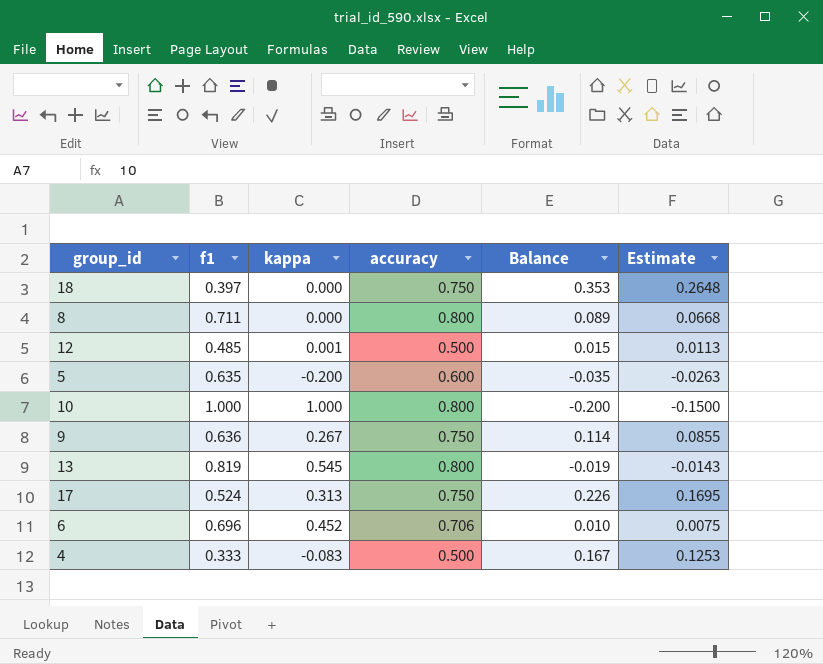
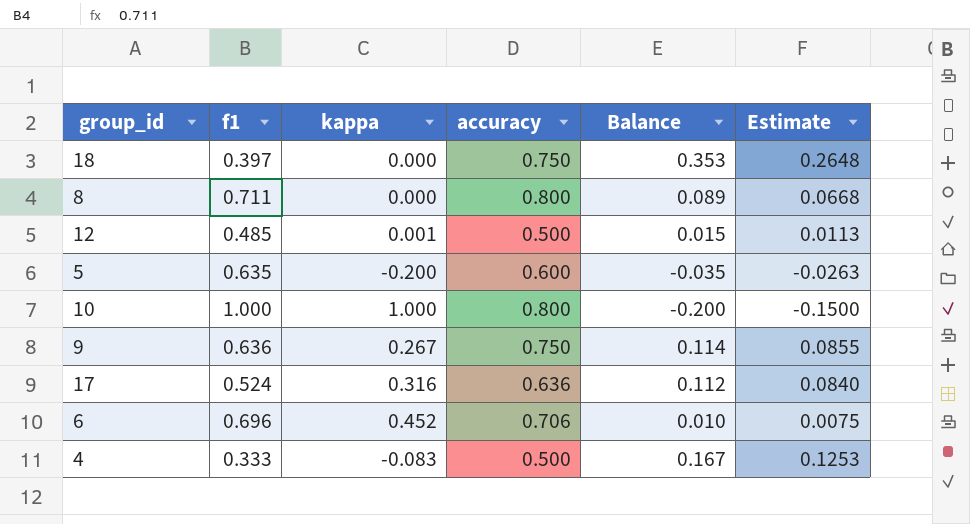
row 13: 0.819 | 0.545 | 0.800 | -0.019 | -0.0143 -> none
17 | kappa: 0.313 -> 0.316
17 | accuracy: 0.750 -> 0.636
17 | Balance: 0.226 -> 0.112
17 | Estimate: 0.1695 -> 0.0840

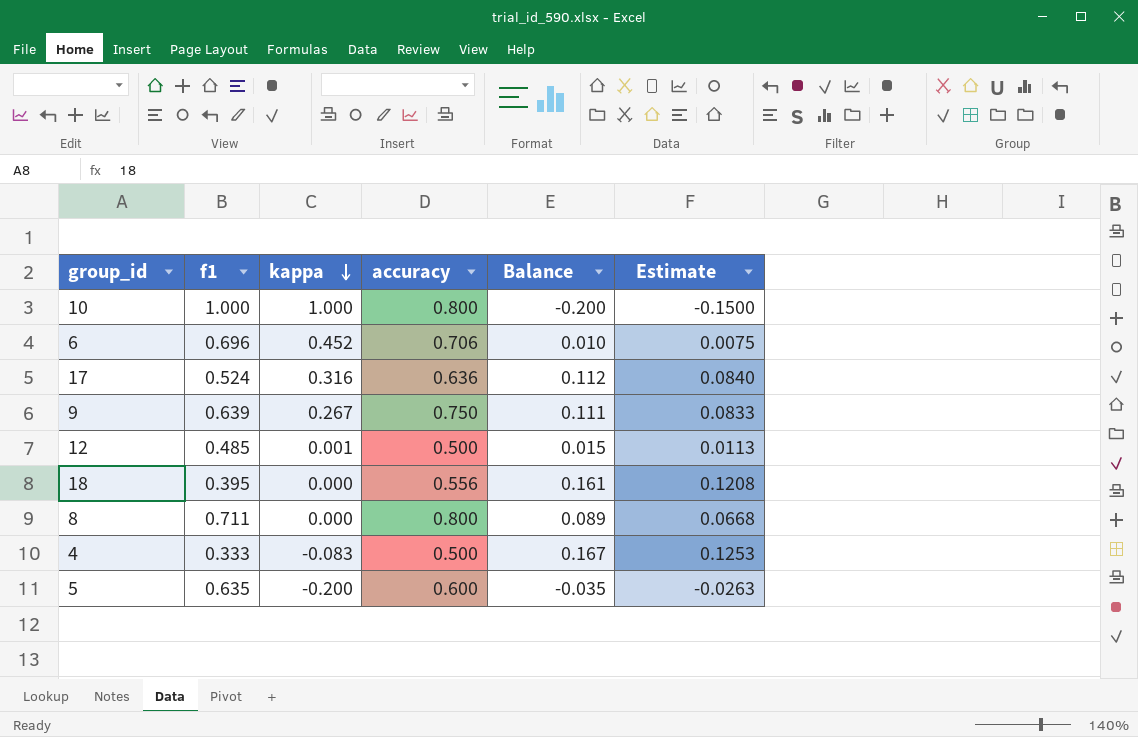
row order: none -> kappa descending
9 | f1: 0.636 -> 0.639
9 | Balance: 0.114 -> 0.111
9 | Estimate: 0.0855 -> 0.0833
18 | f1: 0.397 -> 0.395
18 | accuracy: 0.750 -> 0.556
18 | Balance: 0.353 -> 0.161
18 | Estimate: 0.2648 -> 0.1208

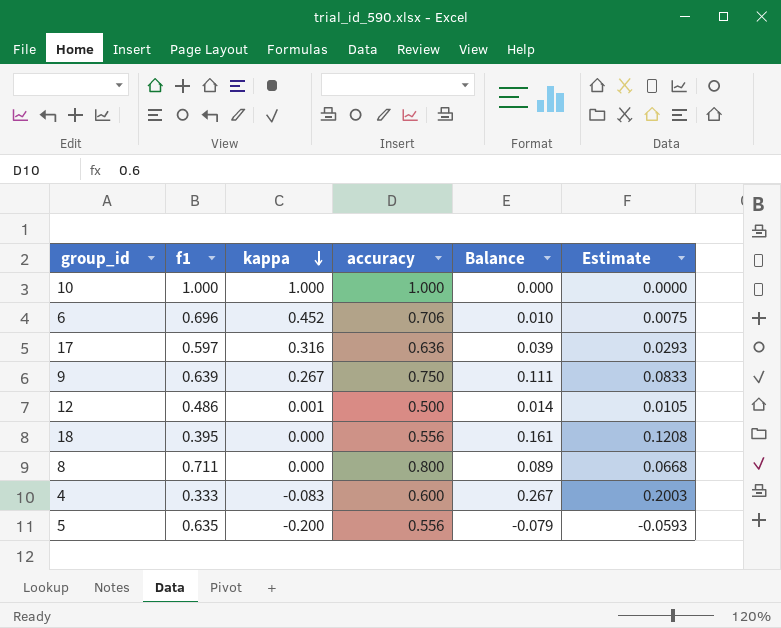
10 | accuracy: 0.800 -> 1.000
10 | Balance: -0.200 -> 0.000
10 | Estimate: -0.1500 -> 0.0000
17 | f1: 0.524 -> 0.597
17 | Balance: 0.112 -> 0.039
17 | Estimate: 0.0840 -> 0.0293
12 | f1: 0.485 -> 0.486
12 | Balance: 0.015 -> 0.014
12 | Estimate: 0.0113 -> 0.0105
4 | accuracy: 0.500 -> 0.600
4 | Balance: 0.167 -> 0.267
4 | Estimate: 0.1253 -> 0.2003
5 | accuracy: 0.600 -> 0.556
5 | Balance: -0.035 -> -0.079
5 | Estimate: -0.0263 -> -0.0593

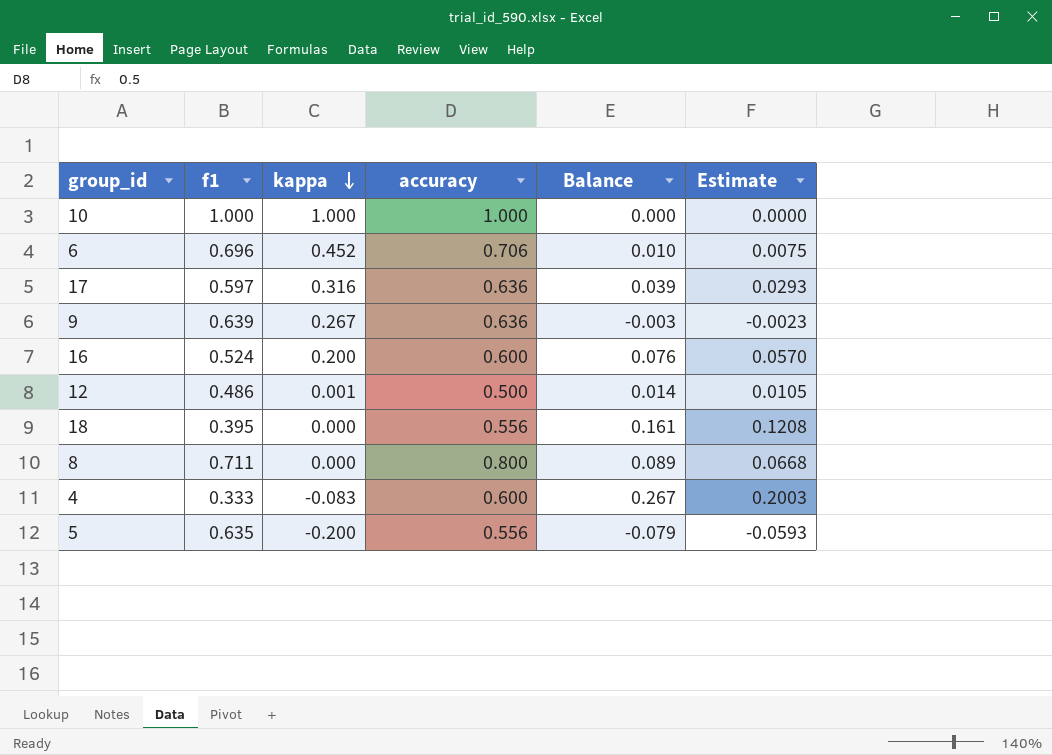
9 | accuracy: 0.750 -> 0.636
9 | Balance: 0.111 -> -0.003
9 | Estimate: 0.0833 -> -0.0023
row 16: none -> 0.524 | 0.200 | 0.600 | 0.076 | 0.0570

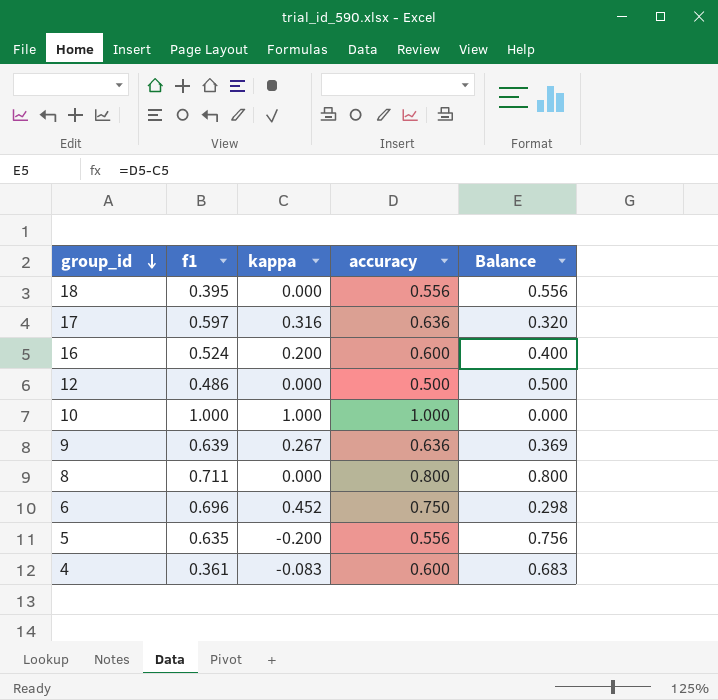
row order: kappa descending -> group_id descending
column Estimate | formula: [Balance] * 0.75 -> none
column Balance | formula: [accuracy] - [f1] -> [accuracy] - [kappa]
12 | kappa: 0.001 -> 0.000
6 | accuracy: 0.706 -> 0.750
4 | f1: 0.333 -> 0.361

